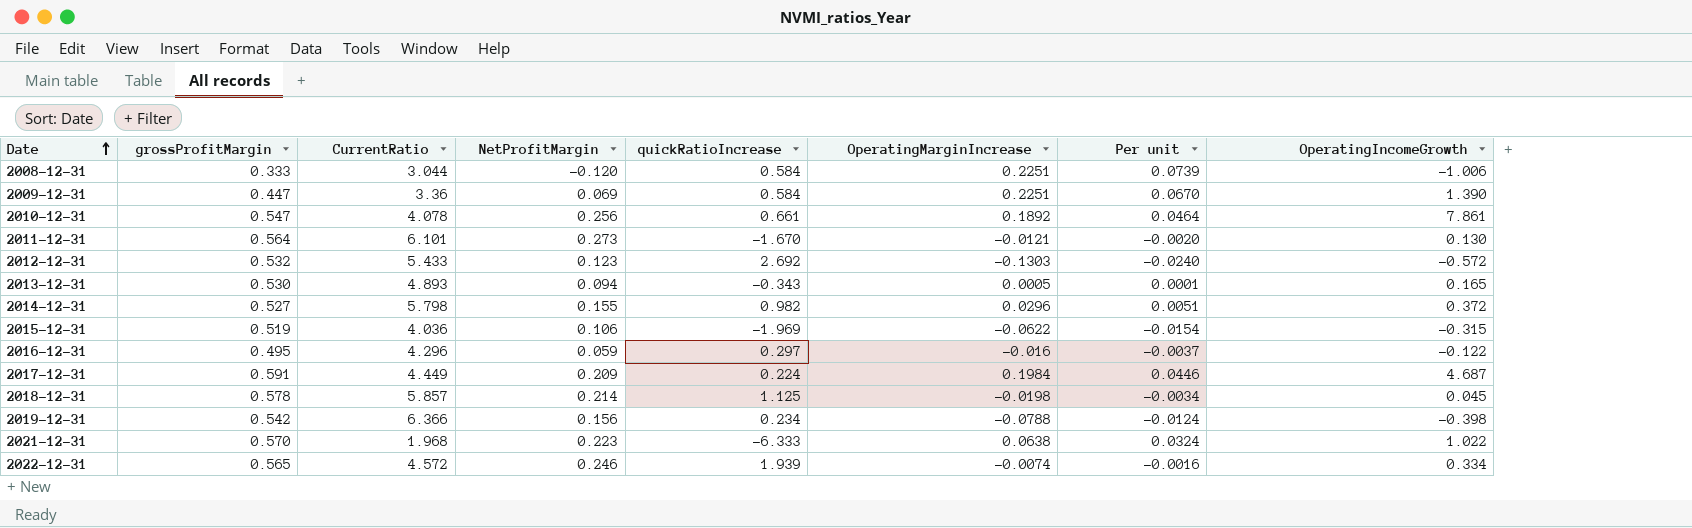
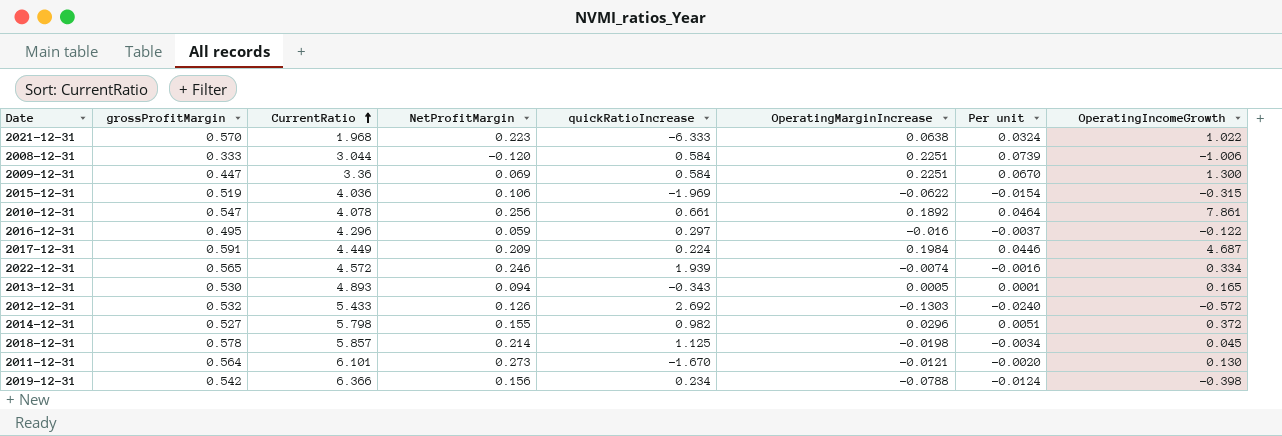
row order: Date ascending -> CurrentRatio ascending
2009-12-31 | OperatingIncomeGrowth: 1.390 -> 1.300
2012-12-31 | NetProfitMargin: 0.123 -> 0.126

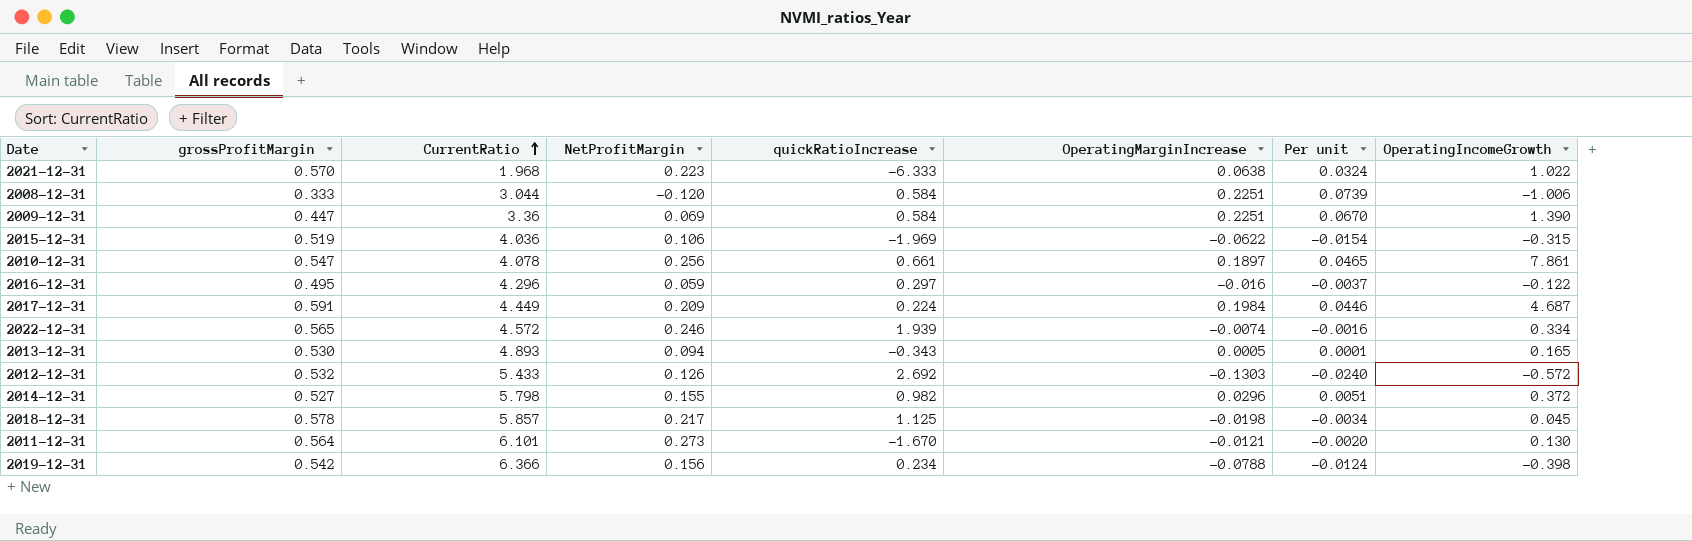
2009-12-31 | OperatingIncomeGrowth: 1.300 -> 1.390
2010-12-31 | OperatingMarginIncrease: 0.1892 -> 0.1897
2010-12-31 | Per unit: 0.0464 -> 0.0465
2018-12-31 | NetProfitMargin: 0.214 -> 0.217

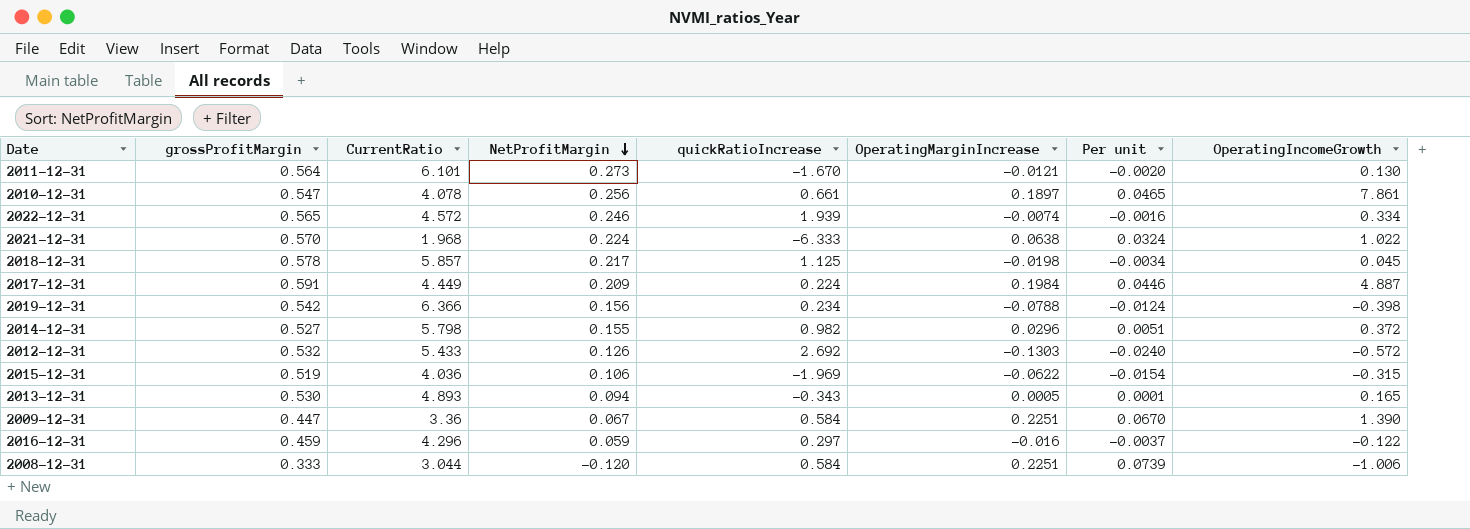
row order: CurrentRatio ascending -> NetProfitMargin descending
2021-12-31 | NetProfitMargin: 0.223 -> 0.224
2017-12-31 | OperatingIncomeGrowth: 4.687 -> 4.887
2009-12-31 | NetProfitMargin: 0.069 -> 0.067
2016-12-31 | grossProfitMargin: 0.495 -> 0.459

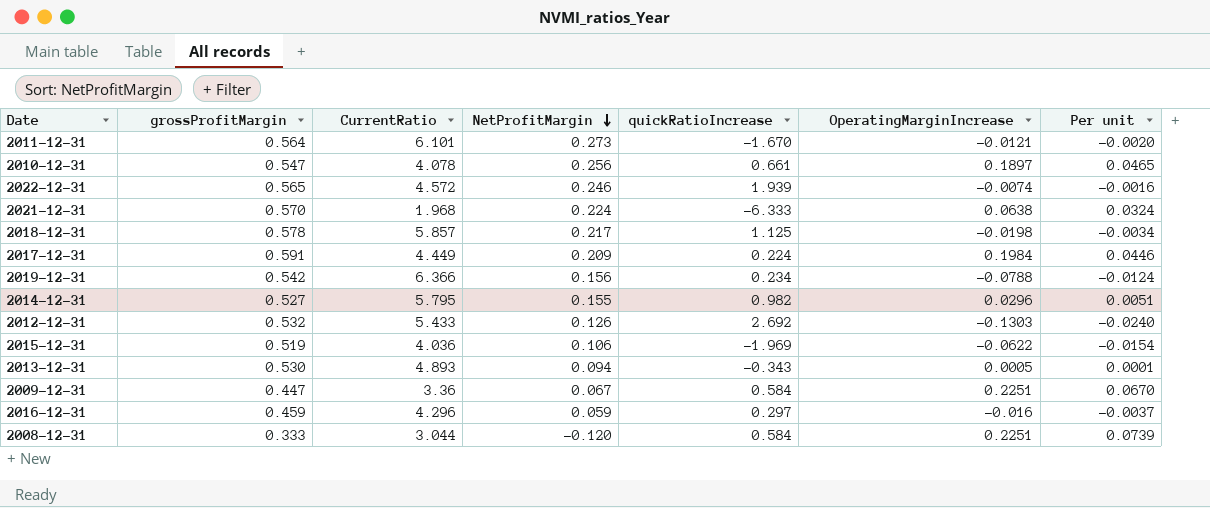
column OperatingIncomeGrowth | position: 8 -> none
2014-12-31 | CurrentRatio: 5.798 -> 5.795

